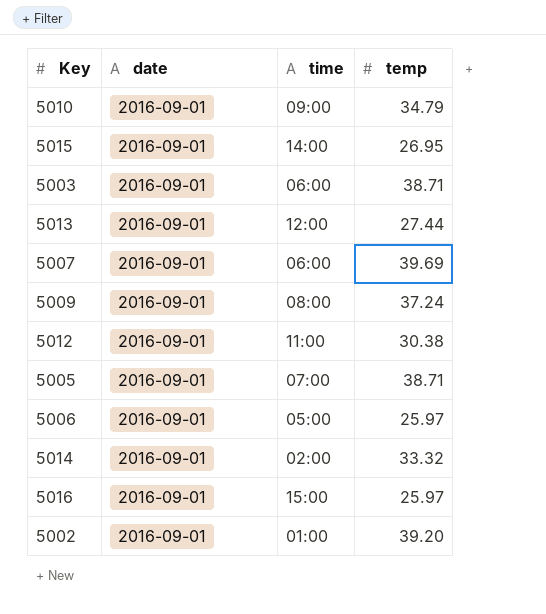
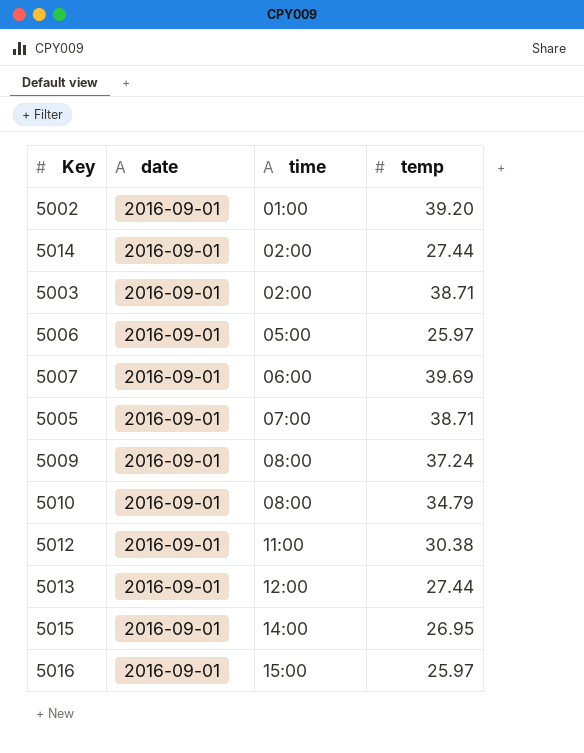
row order: none -> time ascending
5014 | temp: 33.32 -> 27.44
5003 | time: 06:00 -> 02:00
5010 | time: 09:00 -> 08:00

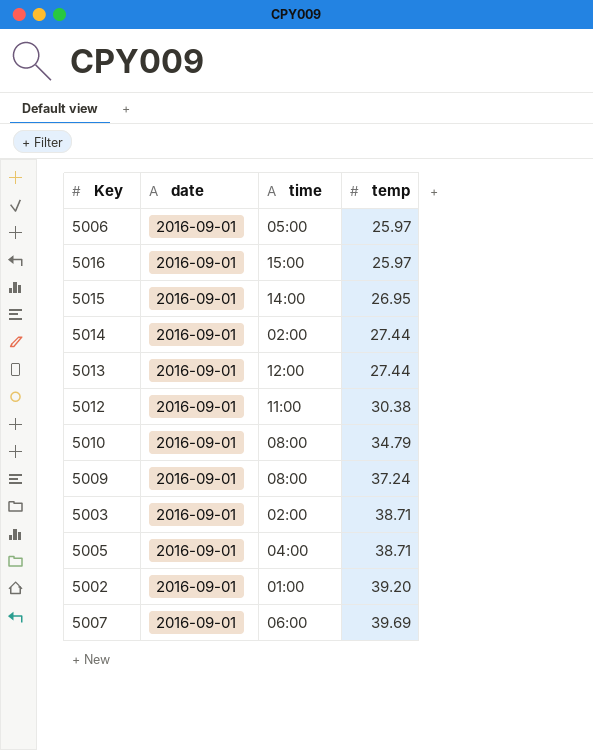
row order: time ascending -> temp ascending
5005 | time: 07:00 -> 04:00

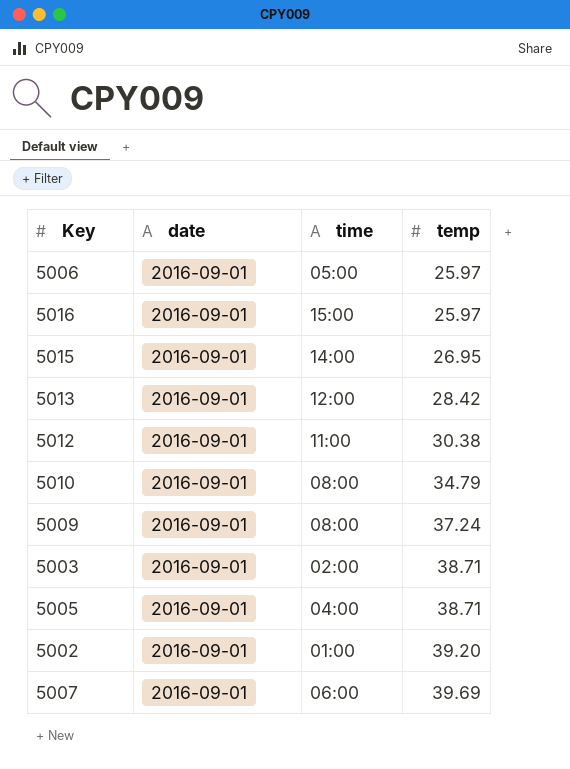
row 5014: 2016-09-01 | 02:00 | 27.44 -> none
5013 | temp: 27.44 -> 28.42

